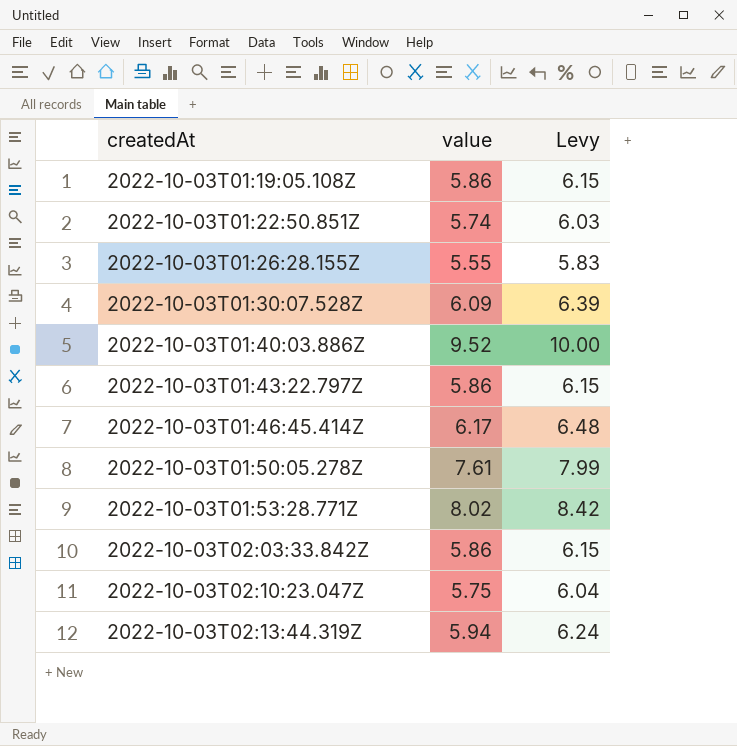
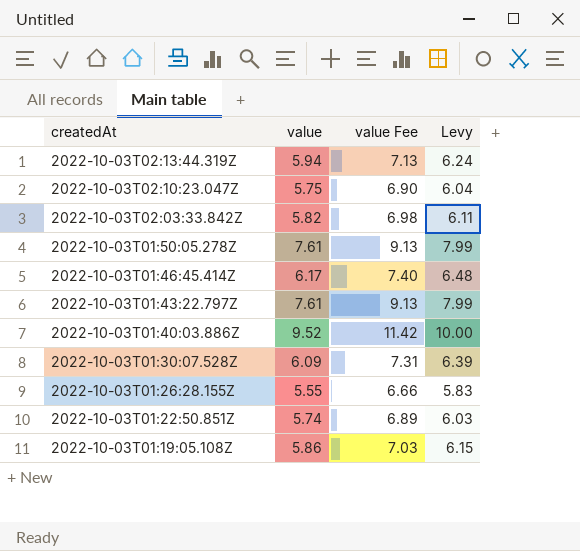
row order: createdAt ascending -> createdAt descending
column value Fee | formula: none -> [value] * 1.2
row 2022-10-03T01:53:28.771Z: 8.02 | 8.42 -> none
2022-10-03T02:03:33.842Z | value: 5.86 -> 5.82
2022-10-03T02:03:33.842Z | Levy: 6.15 -> 6.11
2022-10-03T01:43:22.797Z | value: 5.86 -> 7.61
2022-10-03T01:43:22.797Z | Levy: 6.15 -> 7.99

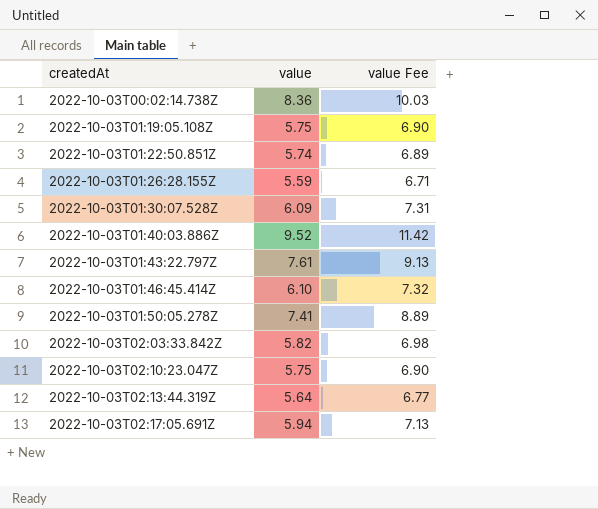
row order: createdAt descending -> createdAt ascending
column Levy | formula: [value] * 1.05 -> none
row 2022-10-03T00:02:14.738Z: none -> 8.36 | 10.03
2022-10-03T01:19:05.108Z | value: 5.86 -> 5.75
2022-10-03T01:19:05.108Z | value Fee: 7.03 -> 6.90
2022-10-03T01:26:28.155Z | value: 5.55 -> 5.59
2022-10-03T01:26:28.155Z | value Fee: 6.66 -> 6.71
2022-10-03T01:46:45.414Z | value: 6.17 -> 6.10
2022-10-03T01:46:45.414Z | value Fee: 7.40 -> 7.32
2022-10-03T01:50:05.278Z | value: 7.61 -> 7.41
2022-10-03T01:50:05.278Z | value Fee: 9.13 -> 8.89
2022-10-03T02:13:44.319Z | value: 5.94 -> 5.64
2022-10-03T02:13:44.319Z | value Fee: 7.13 -> 6.77
row 2022-10-03T02:17:05.691Z: none -> 5.94 | 7.13

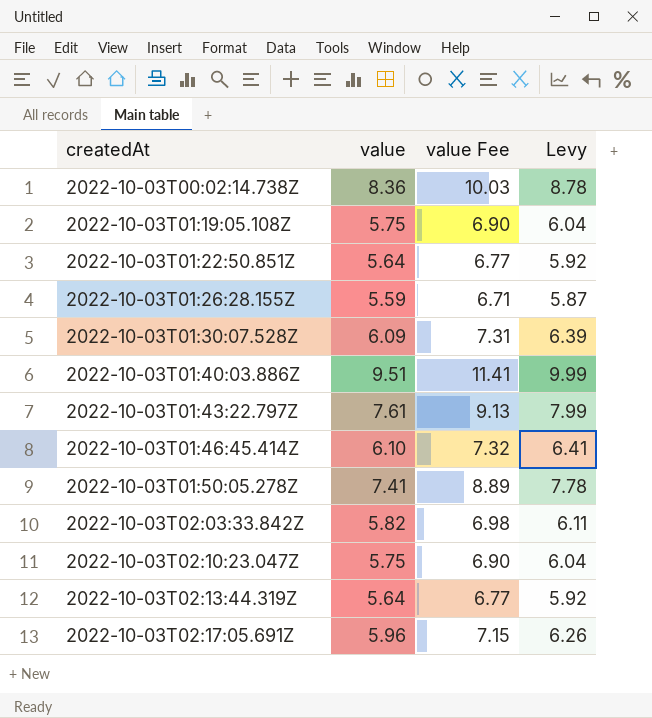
column Levy | formula: none -> [value] * 1.05
2022-10-03T01:22:50.851Z | value: 5.74 -> 5.64
2022-10-03T01:22:50.851Z | value Fee: 6.89 -> 6.77
2022-10-03T01:40:03.886Z | value: 9.52 -> 9.51
2022-10-03T01:40:03.886Z | value Fee: 11.42 -> 11.41
2022-10-03T02:17:05.691Z | value: 5.94 -> 5.96
2022-10-03T02:17:05.691Z | value Fee: 7.13 -> 7.15

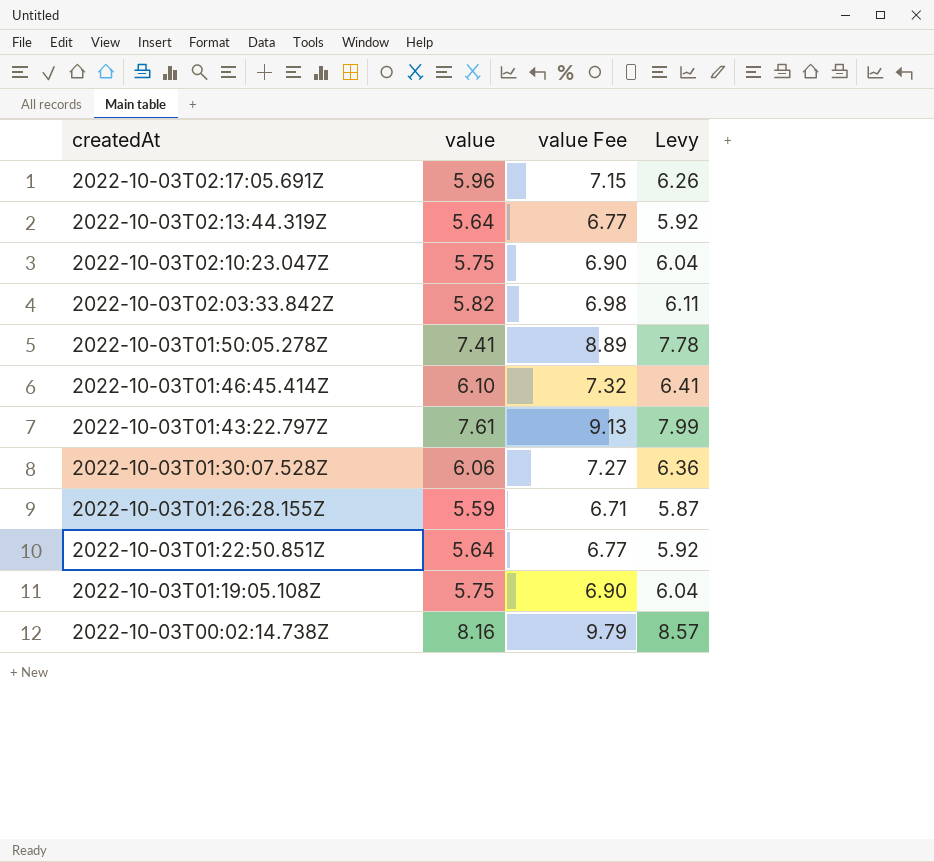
row order: createdAt ascending -> createdAt descending
row 2022-10-03T01:40:03.886Z: 9.51 | 11.41 | 9.99 -> none
2022-10-03T01:30:07.528Z | value: 6.09 -> 6.06
2022-10-03T01:30:07.528Z | value Fee: 7.31 -> 7.27
2022-10-03T01:30:07.528Z | Levy: 6.39 -> 6.36
2022-10-03T00:02:14.738Z | value: 8.36 -> 8.16
2022-10-03T00:02:14.738Z | value Fee: 10.03 -> 9.79
2022-10-03T00:02:14.738Z | Levy: 8.78 -> 8.57

